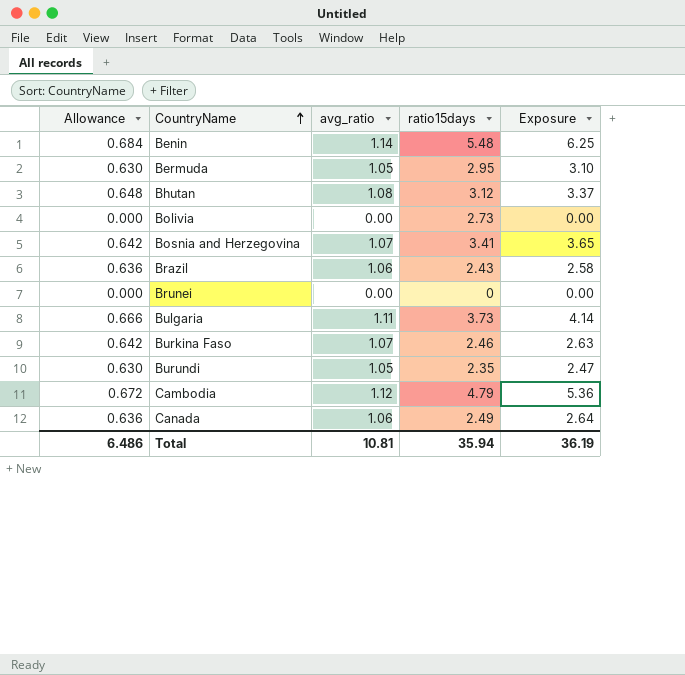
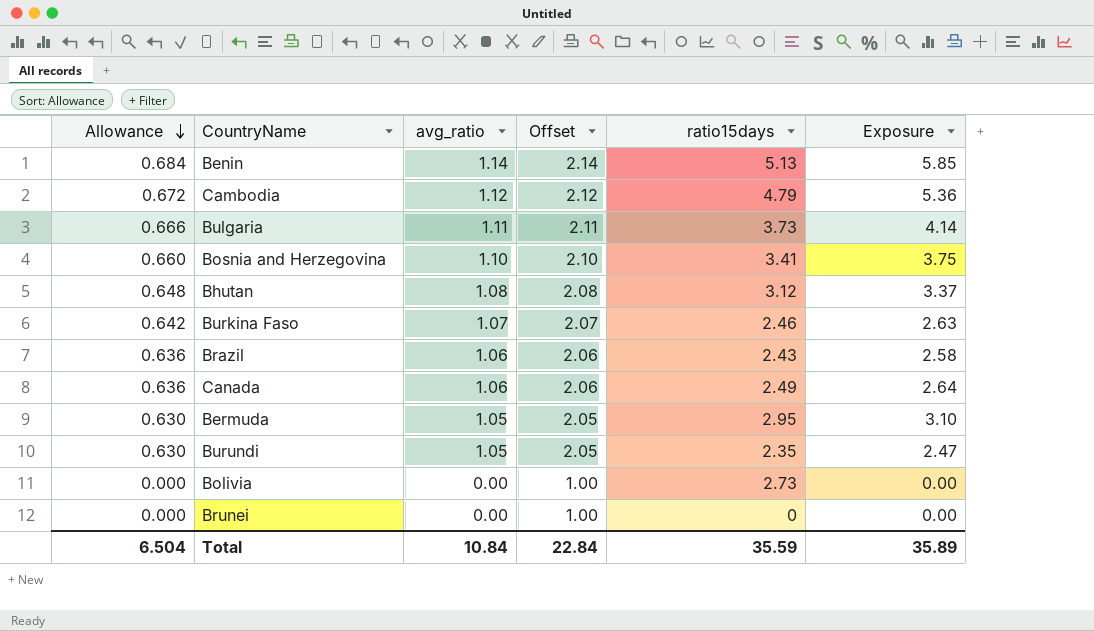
row order: CountryName ascending -> Allowance descending
column Offset | formula: none -> [avg_ratio] + 1
Benin | ratio15days: 5.48 -> 5.13
Benin | Exposure: 6.25 -> 5.85
Bosnia and Herzegovina | Allowance: 0.642 -> 0.660
Bosnia and Herzegovina | avg_ratio: 1.07 -> 1.10
Bosnia and Herzegovina | Exposure: 3.65 -> 3.75
Total | Allowance: 6.486 -> 6.504
Total | avg_ratio: 10.81 -> 10.84
Total | ratio15days: 35.94 -> 35.59
Total | Exposure: 36.19 -> 35.89

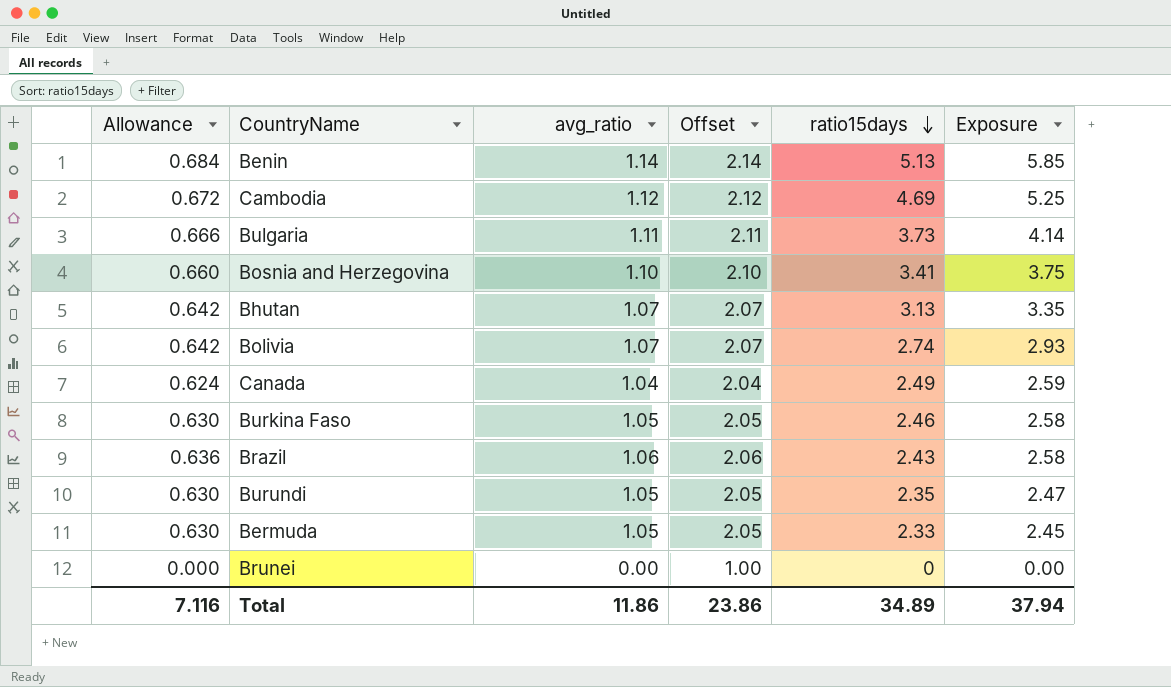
row order: Allowance descending -> ratio15days descending
Cambodia | ratio15days: 4.79 -> 4.69
Cambodia | Exposure: 5.36 -> 5.25
Bhutan | Allowance: 0.648 -> 0.642
Bhutan | avg_ratio: 1.08 -> 1.07
Bhutan | Offset: 2.08 -> 2.07
Bhutan | ratio15days: 3.12 -> 3.13
Bhutan | Exposure: 3.37 -> 3.35
Bolivia | Allowance: 0.000 -> 0.642
Bolivia | avg_ratio: 0.00 -> 1.07
Bolivia | Offset: 1.00 -> 2.07
Bolivia | ratio15days: 2.73 -> 2.74
Bolivia | Exposure: 0.00 -> 2.93
Canada | Allowance: 0.636 -> 0.624
Canada | avg_ratio: 1.06 -> 1.04
Canada | Offset: 2.06 -> 2.04
Canada | Exposure: 2.64 -> 2.59
Burkina Faso | Allowance: 0.642 -> 0.630
Burkina Faso | avg_ratio: 1.07 -> 1.05
Burkina Faso | Offset: 2.07 -> 2.05
Burkina Faso | Exposure: 2.63 -> 2.58
Bermuda | ratio15days: 2.95 -> 2.33
Bermuda | Exposure: 3.10 -> 2.45
Total | Allowance: 6.504 -> 7.116
Total | avg_ratio: 10.84 -> 11.86
Total | Offset: 22.84 -> 23.86
Total | ratio15days: 35.59 -> 34.89
Total | Exposure: 35.89 -> 37.94

